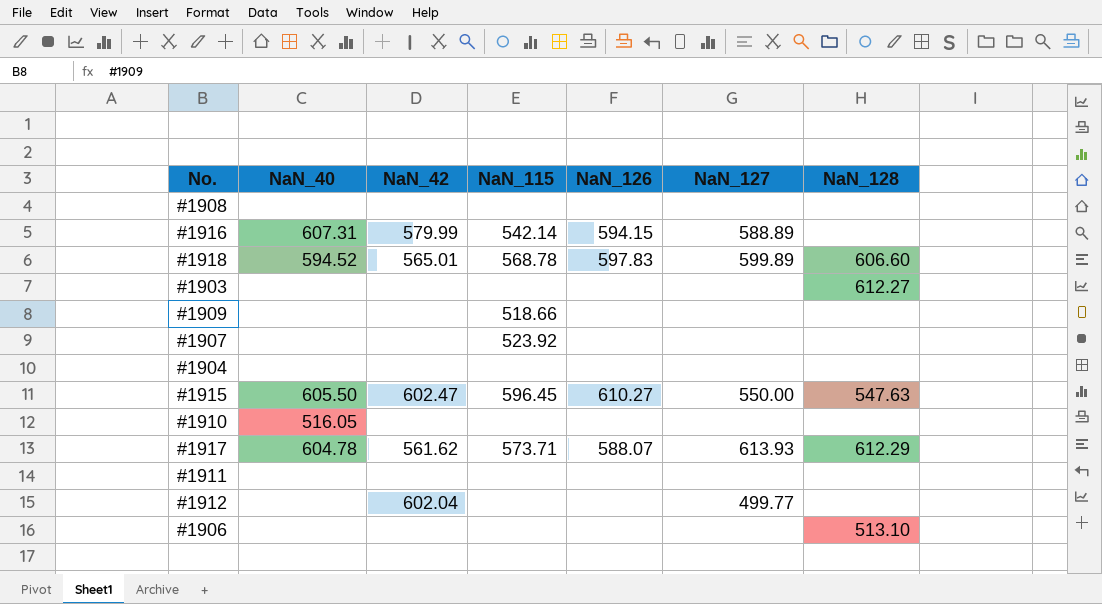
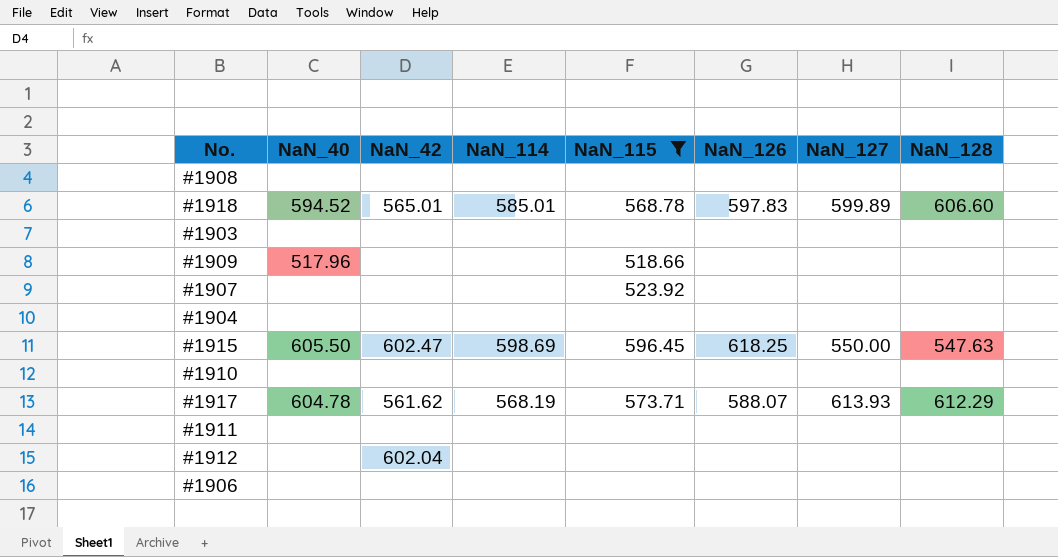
filter: none -> NaN_115 != 542.14
column NaN_114 | position: none -> 4
#1903 | NaN_128: 612.27 -> none
#1909 | NaN_40: none -> 517.96
#1915 | NaN_126: 610.27 -> 618.25
#1910 | NaN_40: 516.05 -> none
#1912 | NaN_127: 499.77 -> none
#1906 | NaN_128: 513.10 -> none

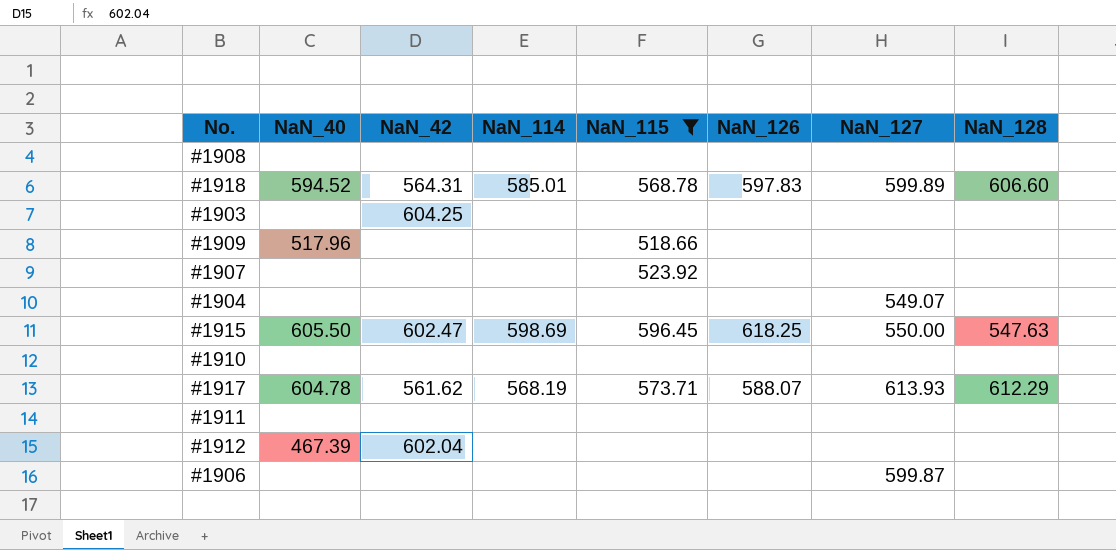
#1918 | NaN_42: 565.01 -> 564.31
#1903 | NaN_42: none -> 604.25
#1904 | NaN_127: none -> 549.07
#1912 | NaN_40: none -> 467.39
#1906 | NaN_127: none -> 599.87

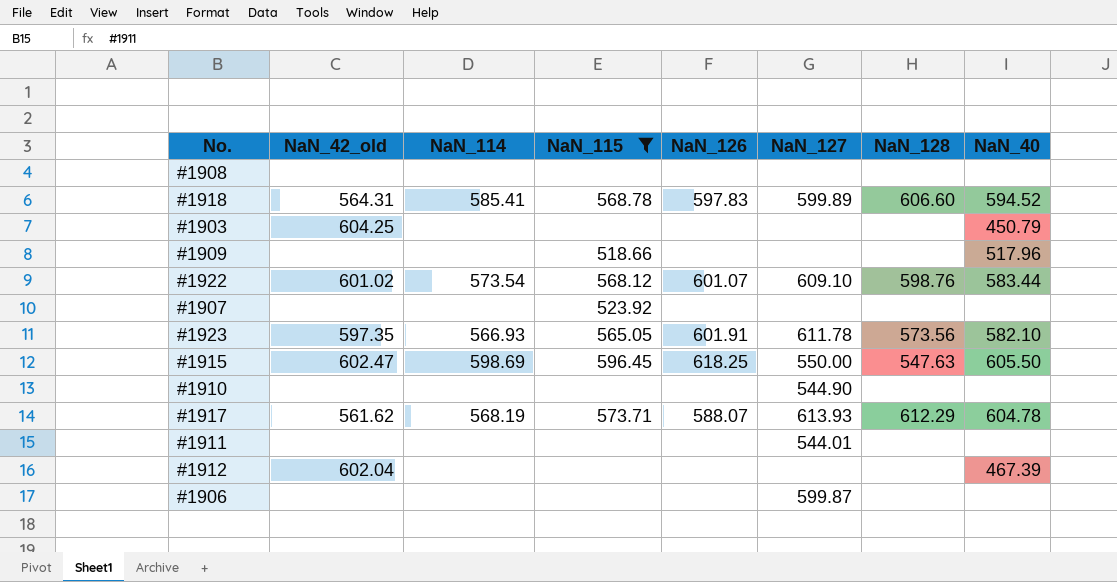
column name: NaN_42 -> NaN_42_old
column NaN_40 | position: 2 -> 8
row #1904: none | none | none | none | none | 549.07 | none -> none
#1918 | NaN_114: 585.01 -> 585.41
#1903 | NaN_40: none -> 450.79
row #1922: none -> 601.02 | 573.54 | 568.12 | 601.07 | 609.10 | 598.76 | 583.44
row #1923: none -> 597.35 | 566.93 | 565.05 | 601.91 | 611.78 | 573.56 | 582.10
#1910 | NaN_127: none -> 544.90
#1911 | NaN_127: none -> 544.01

